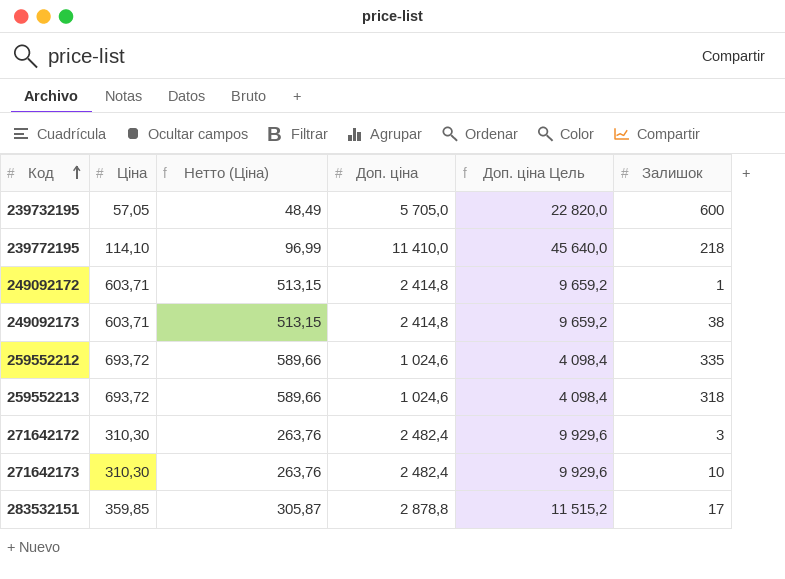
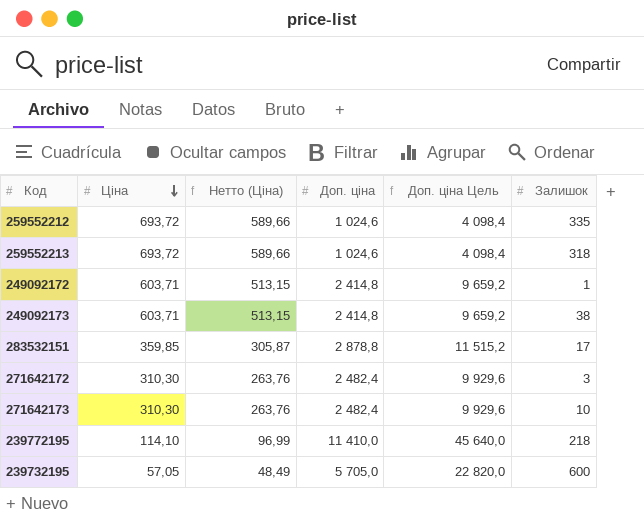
row order: Код ascending -> Ціна descending

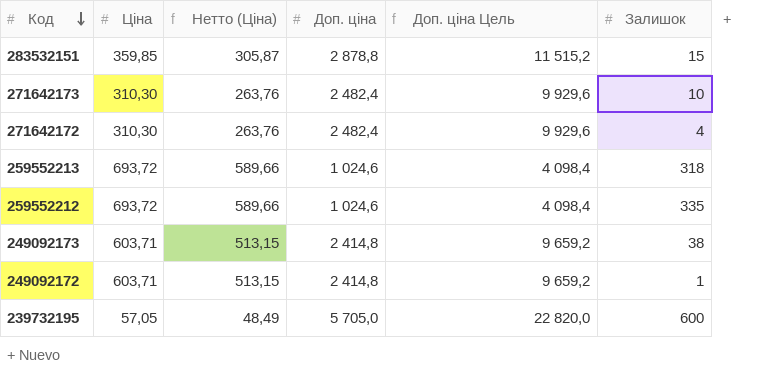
row order: Ціна descending -> Код descending
row 239772195: 114,10 | 96,99 | 11 410,0 | 45 640,0 | 218 -> none
283532151 | Залишок: 17 -> 15
271642172 | Залишок: 3 -> 4

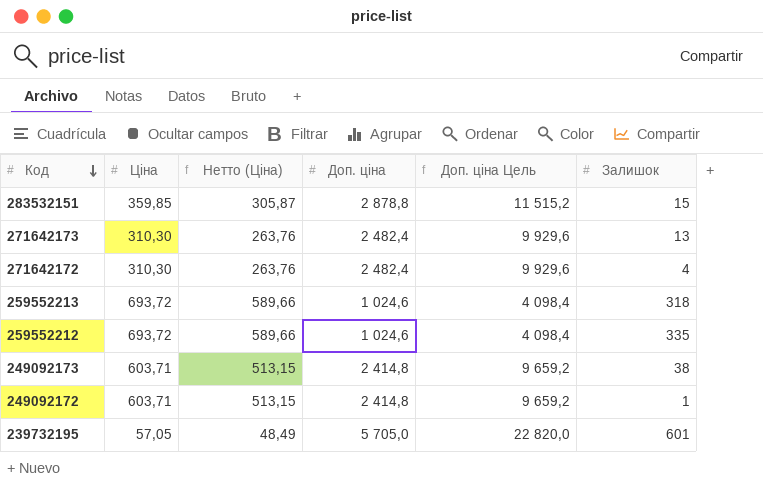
271642173 | Залишок: 10 -> 13
239732195 | Залишок: 600 -> 601

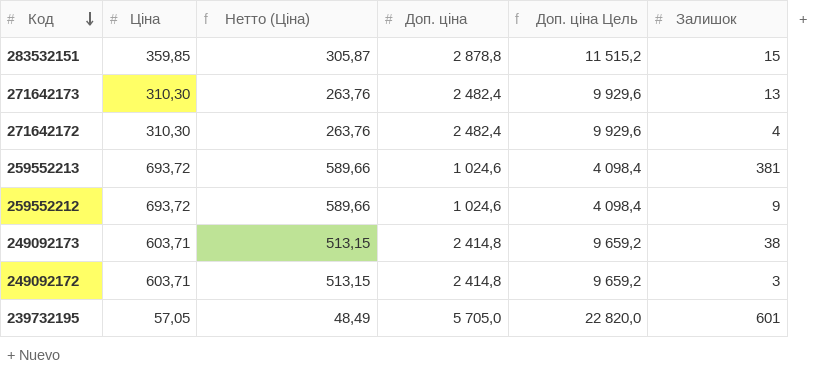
259552213 | Залишок: 318 -> 381
259552212 | Залишок: 335 -> 9
249092172 | Залишок: 1 -> 3

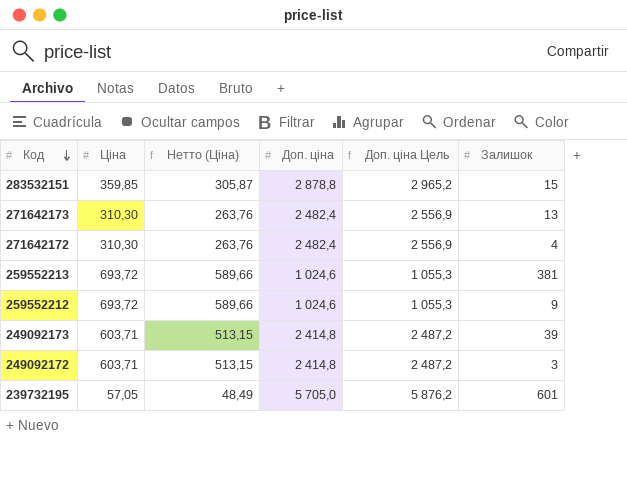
column Доп. ціна Цель | formula: [Доп. ціна] * 4 -> [Доп. ціна] * 1,03
249092173 | Залишок: 38 -> 39

